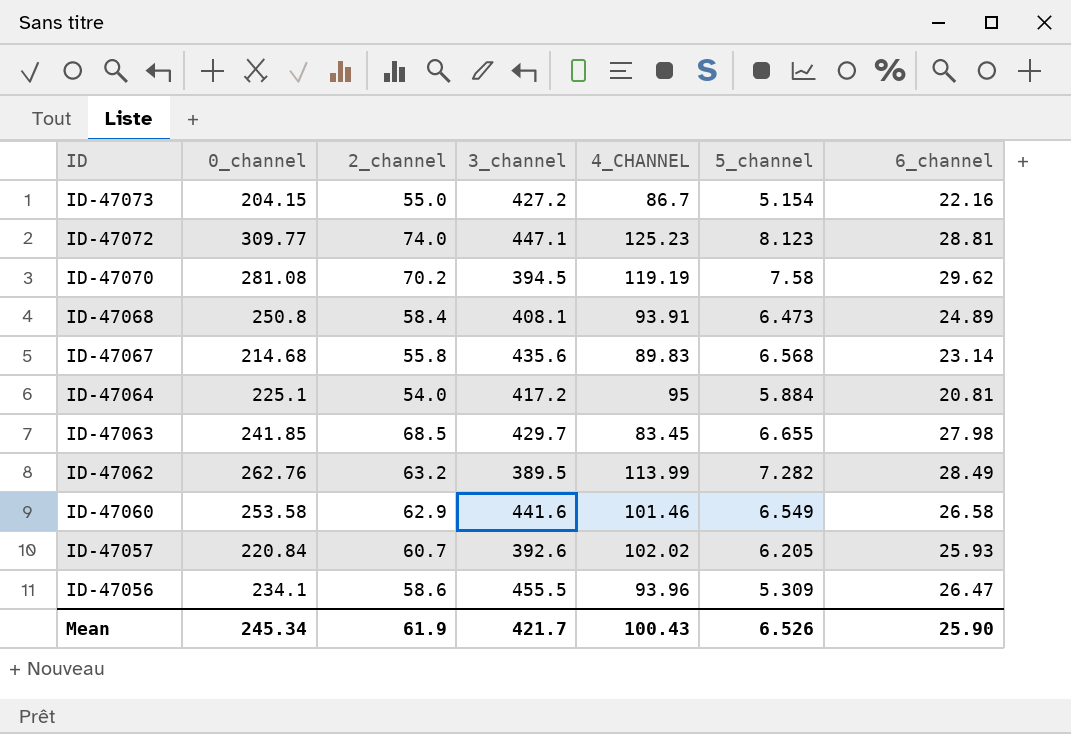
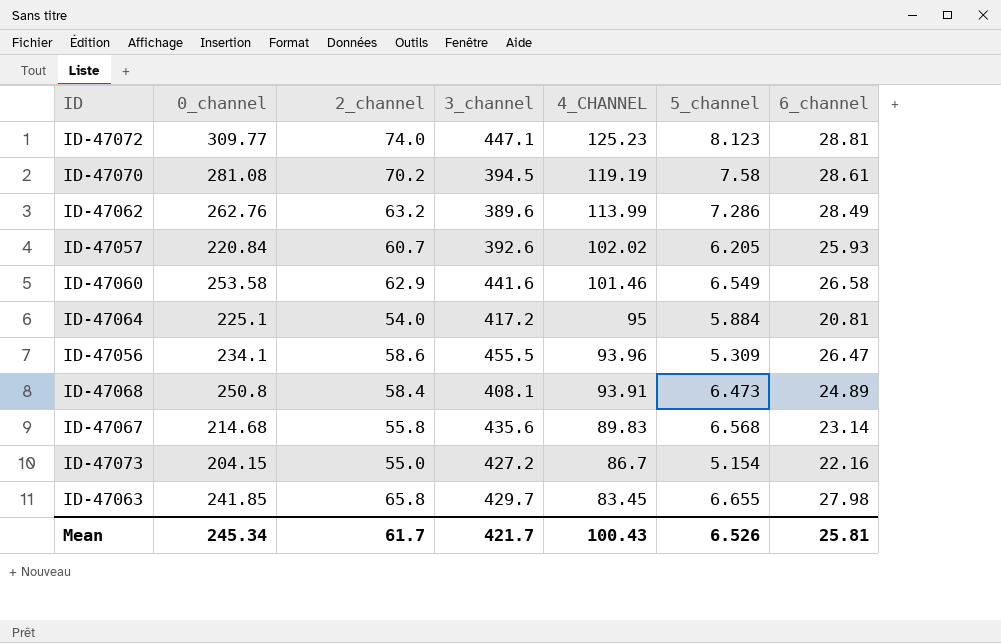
row order: ID descending -> 4_CHANNEL descending
ID-47070 | 6_channel: 29.62 -> 28.61
ID-47062 | 3_channel: 389.5 -> 389.6
ID-47062 | 5_channel: 7.282 -> 7.286
ID-47063 | 2_channel: 68.5 -> 65.8
Mean | 2_channel: 61.9 -> 61.7
Mean | 6_channel: 25.90 -> 25.81

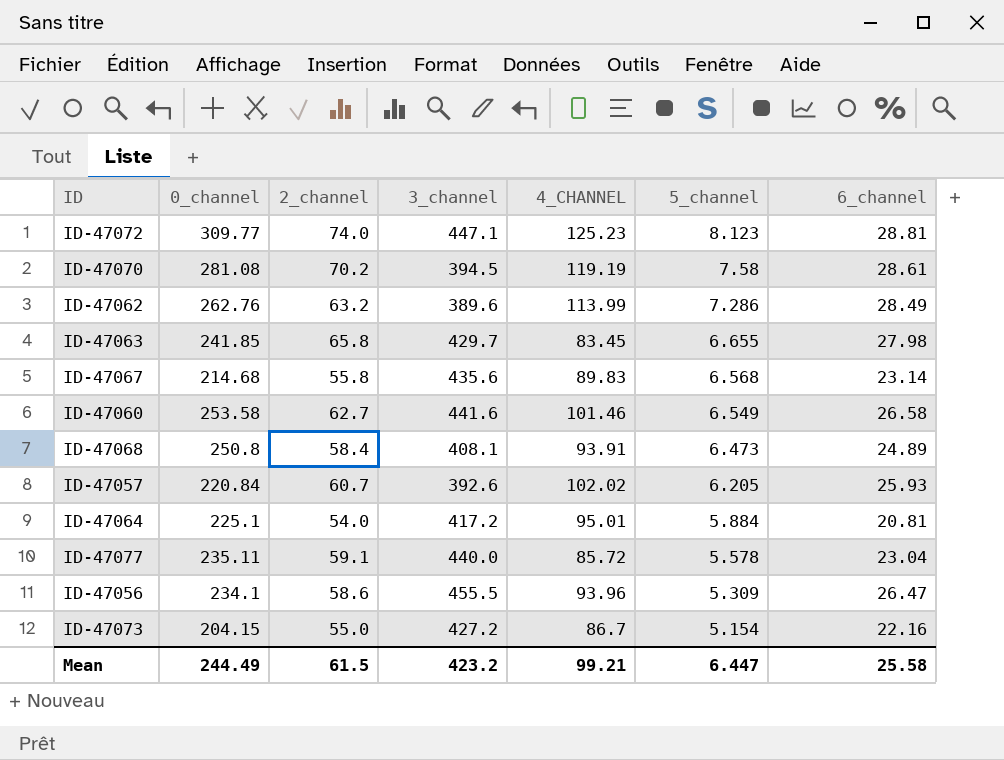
row order: 4_CHANNEL descending -> 5_channel descending
ID-47060 | 2_channel: 62.9 -> 62.7
ID-47064 | 4_CHANNEL: 95 -> 95.01
row ID-47077: none -> 235.11 | 59.1 | 440.0 | 85.72 | 5.578 | 23.04
Mean | 0_channel: 245.34 -> 244.49
Mean | 2_channel: 61.7 -> 61.5
Mean | 3_channel: 421.7 -> 423.2
Mean | 4_CHANNEL: 100.43 -> 99.21
Mean | 5_channel: 6.526 -> 6.447
Mean | 6_channel: 25.81 -> 25.58

